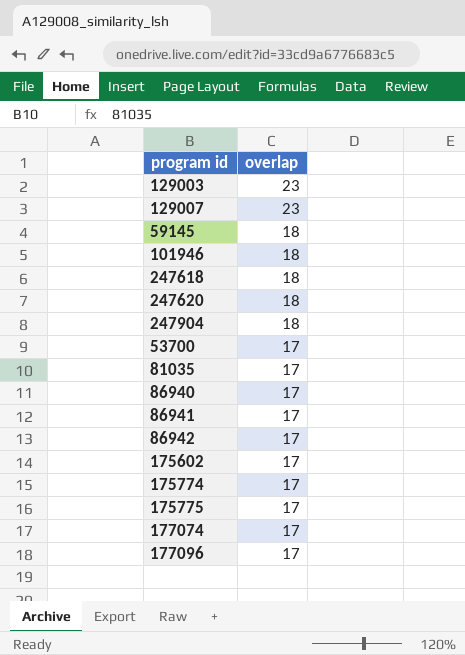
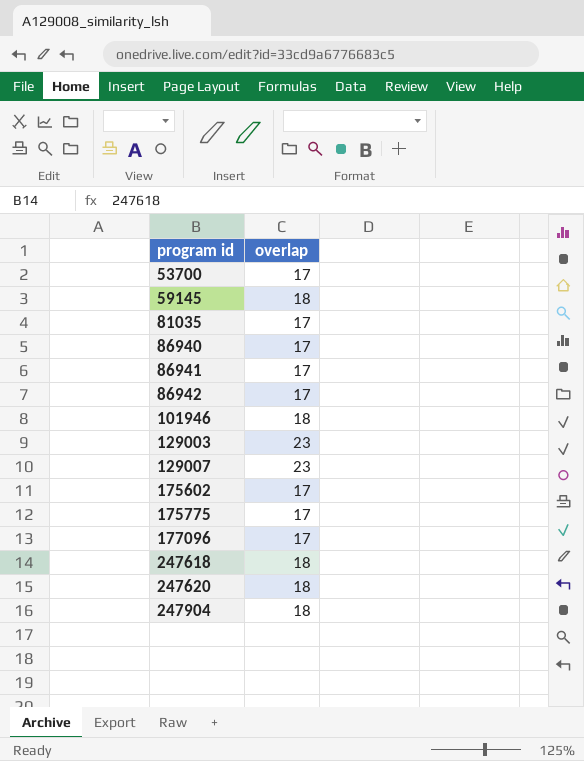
row order: overlap descending -> program id ascending
row 175774: 17 -> none
row 177074: 17 -> none

